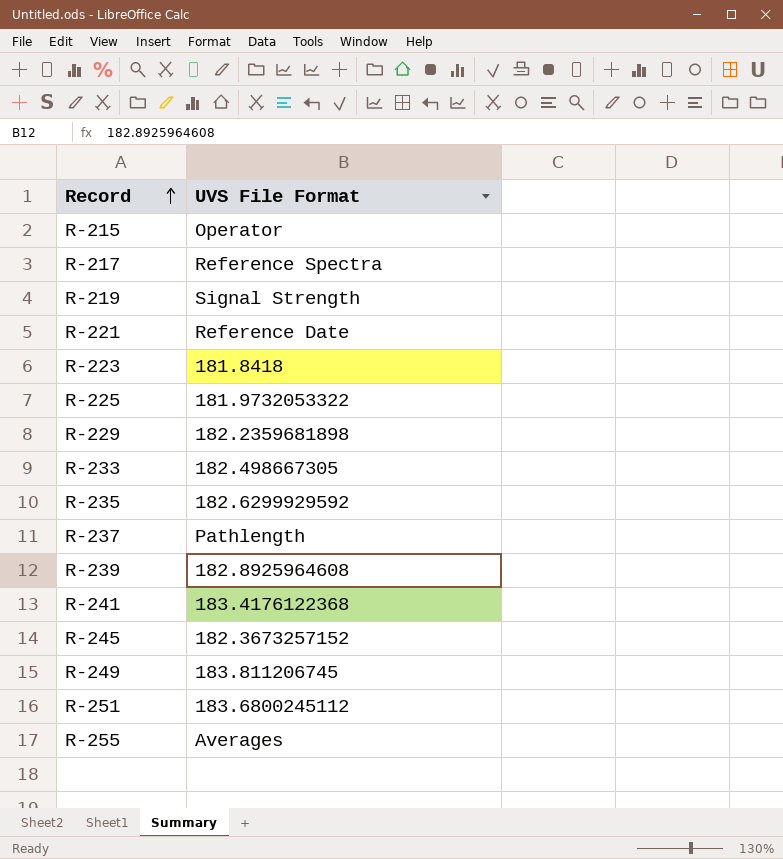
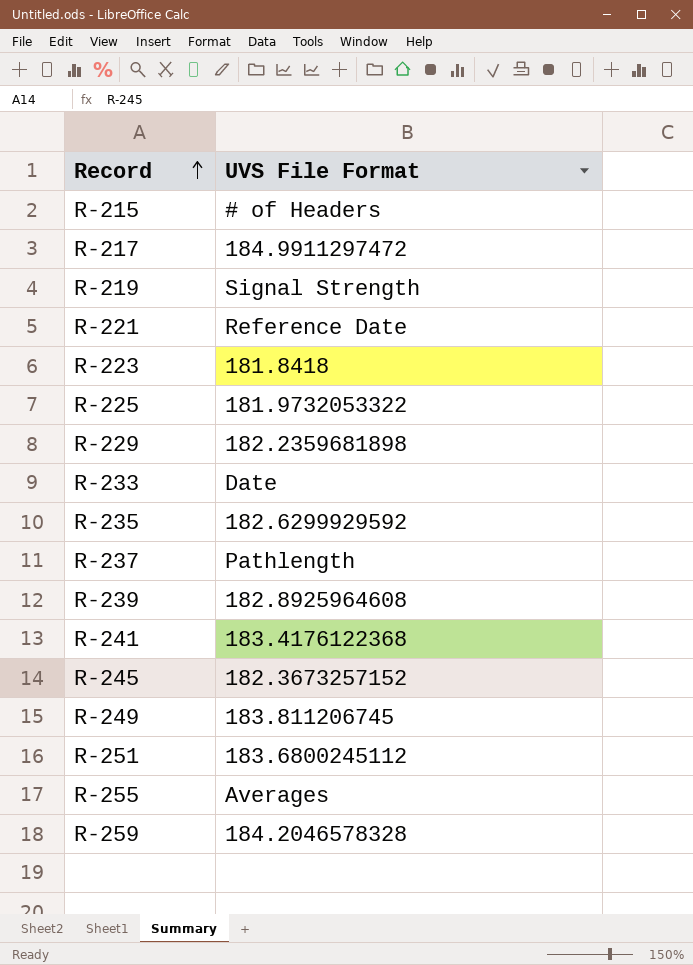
R-215 | UVS File Format: Operator -> # of Headers
R-217 | UVS File Format: Reference Spectra -> 184.9911297472
R-233 | UVS File Format: 182.498667305 -> Date
row R-259: none -> 184.2046578328

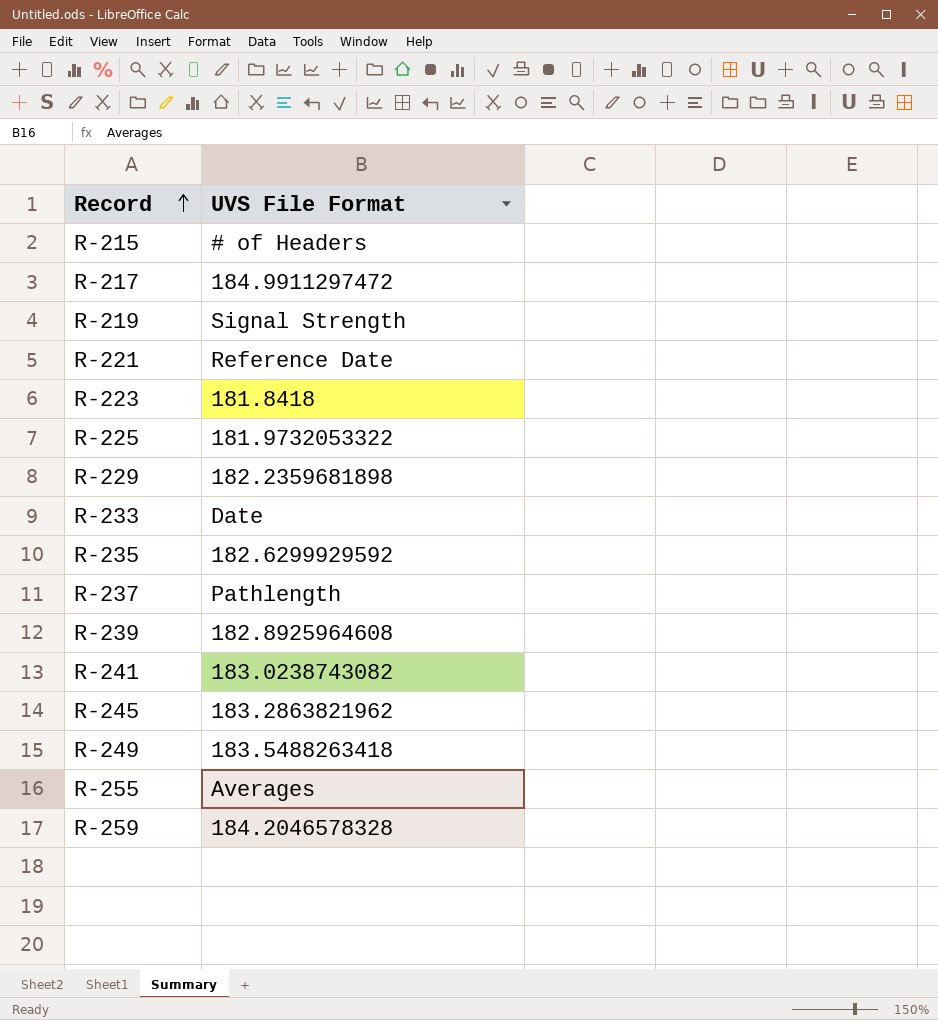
row R-251: 183.6800245112 -> none
R-241 | UVS File Format: 183.4176122368 -> 183.0238743082
R-245 | UVS File Format: 182.3673257152 -> 183.2863821962
R-249 | UVS File Format: 183.811206745 -> 183.5488263418

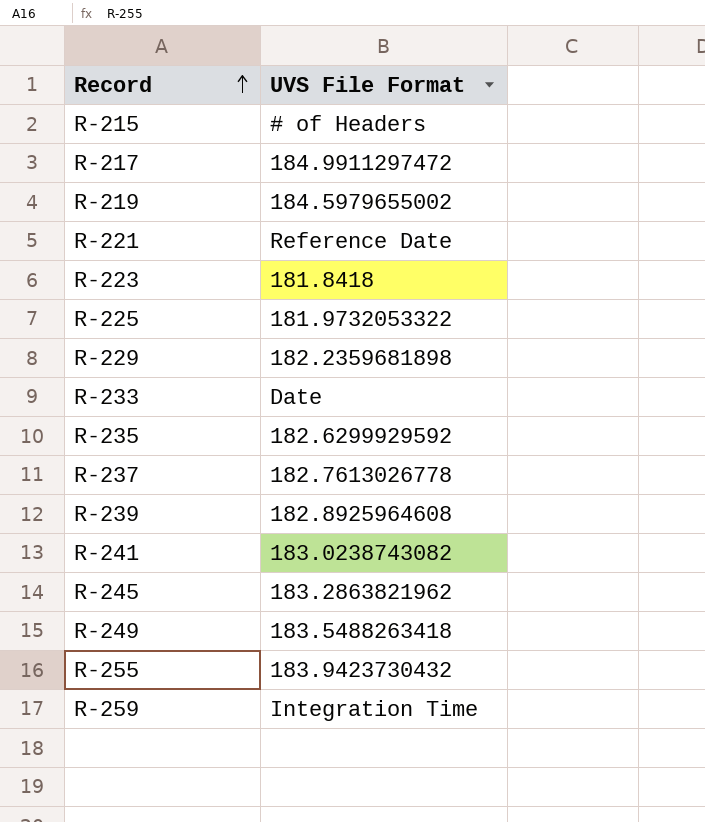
R-219 | UVS File Format: Signal Strength -> 184.5979655002
R-237 | UVS File Format: Pathlength -> 182.7613026778
R-255 | UVS File Format: Averages -> 183.9423730432
R-259 | UVS File Format: 184.2046578328 -> Integration Time

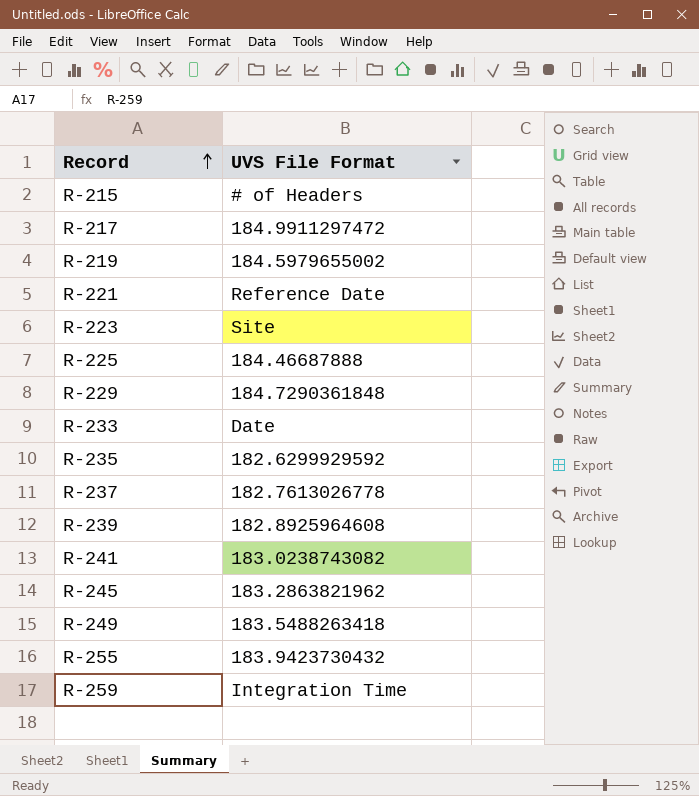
R-223 | UVS File Format: 181.8418 -> Site
R-225 | UVS File Format: 181.9732053322 -> 184.46687888
R-229 | UVS File Format: 182.2359681898 -> 184.7290361848

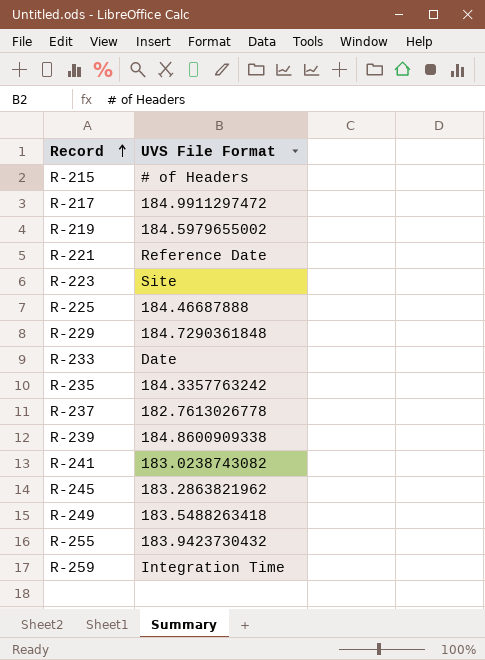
R-235 | UVS File Format: 182.6299929592 -> 184.3357763242
R-239 | UVS File Format: 182.8925964608 -> 184.8600909338

